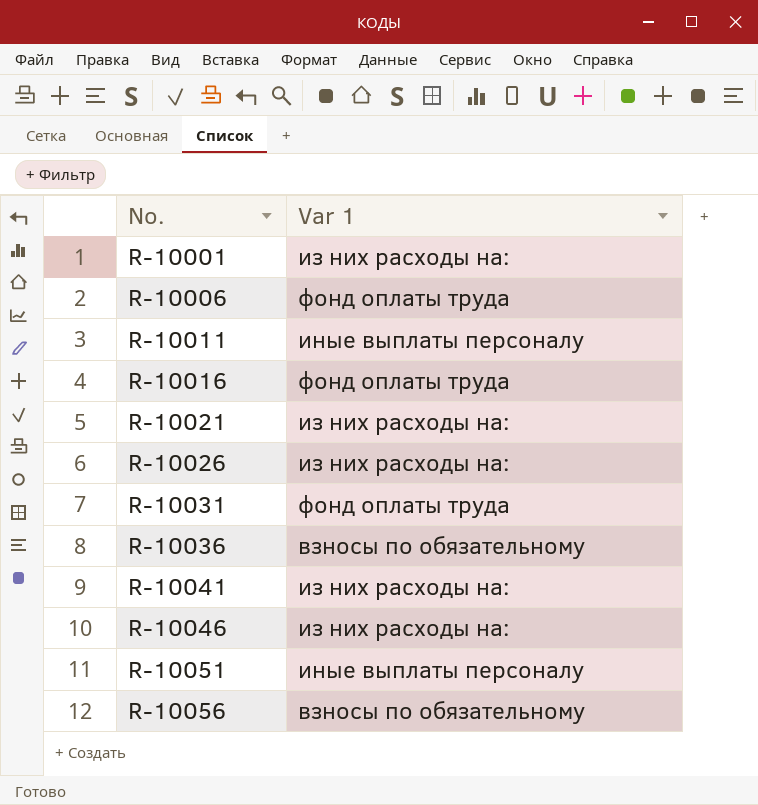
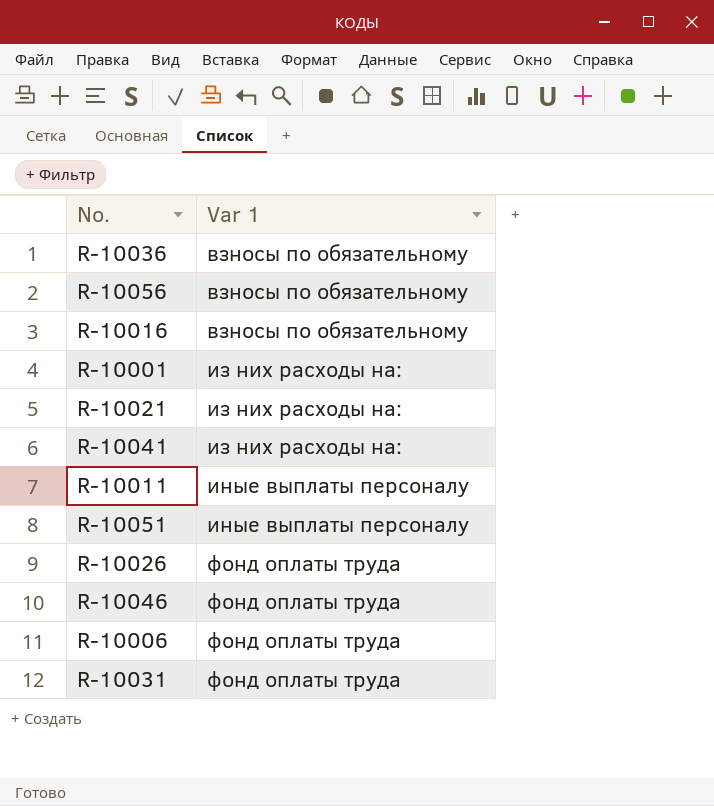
row order: No. ascending -> Var 1 ascending
R-10016 | Var 1: фонд оплаты труда -> взносы по обязательному
R-10026 | Var 1: из них расходы на: -> фонд оплаты труда
R-10046 | Var 1: из них расходы на: -> фонд оплаты труда

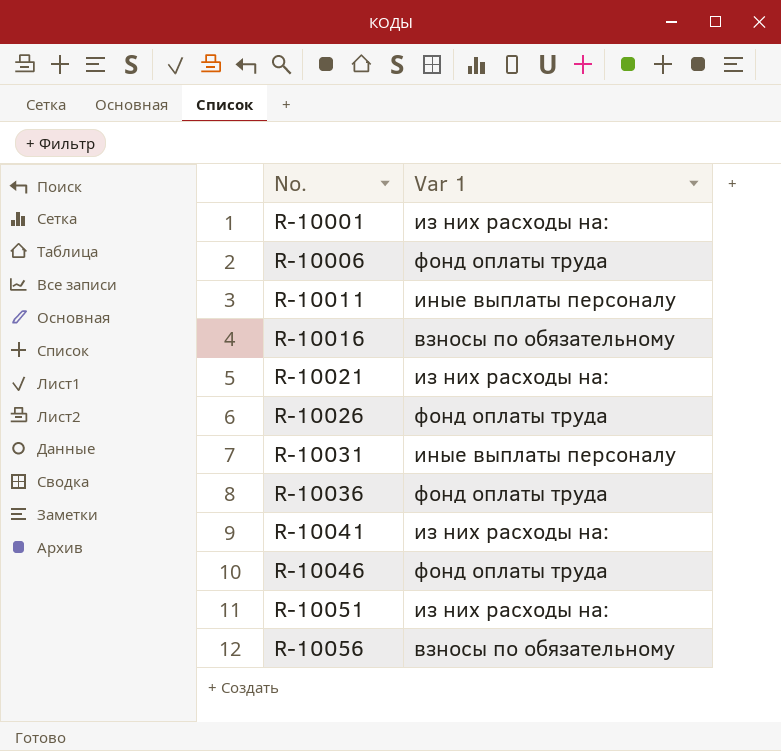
row order: Var 1 ascending -> No. ascending
R-10031 | Var 1: фонд оплаты труда -> иные выплаты персоналу
R-10036 | Var 1: взносы по обязательному -> фонд оплаты труда
R-10051 | Var 1: иные выплаты персоналу -> из них расходы на:

